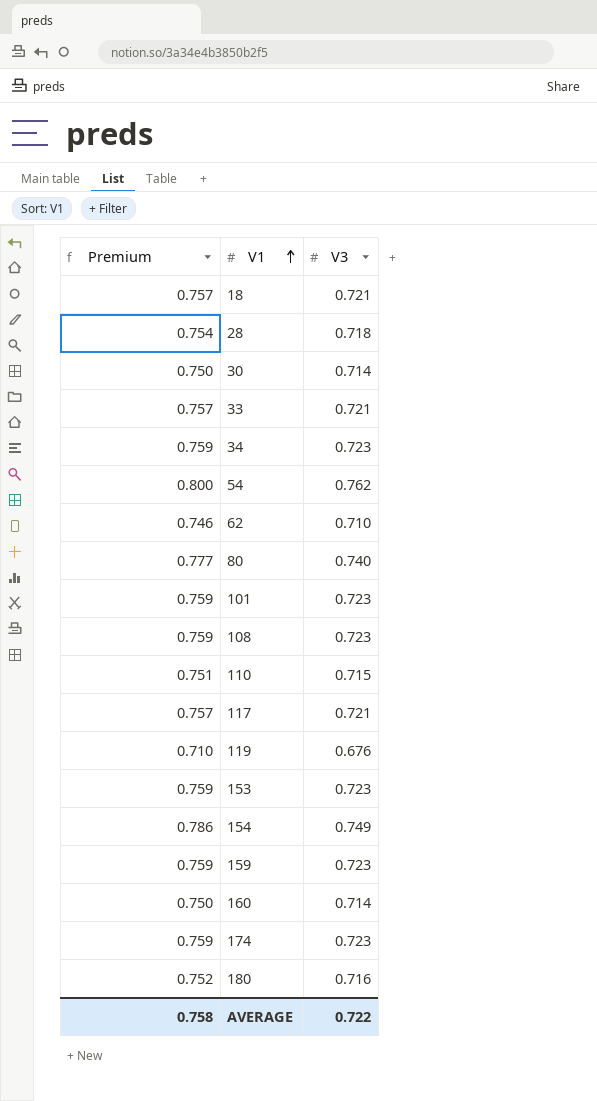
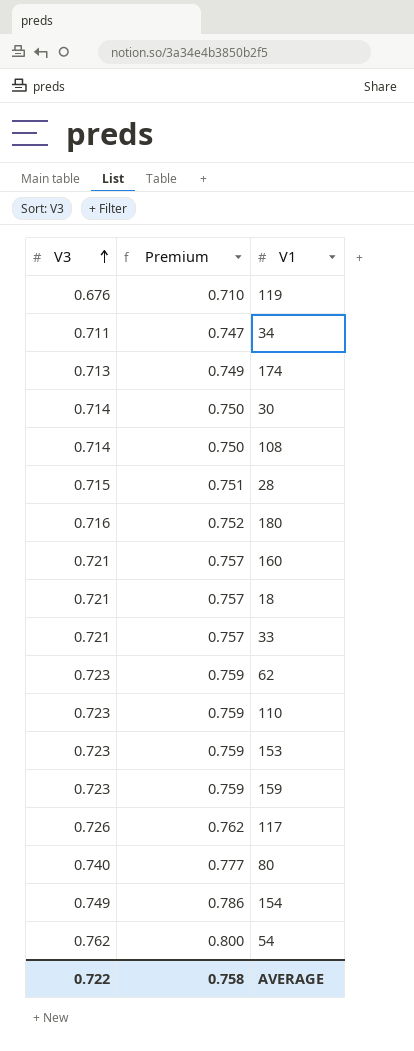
row order: V1 ascending -> V3 ascending
column V3 | position: 3 -> 1
row 101: 0.759 | 0.723 -> none
34 | V3: 0.723 -> 0.711
34 | Premium: 0.759 -> 0.747
174 | V3: 0.723 -> 0.713
174 | Premium: 0.759 -> 0.749
108 | V3: 0.723 -> 0.714
108 | Premium: 0.759 -> 0.750
28 | V3: 0.718 -> 0.715
28 | Premium: 0.754 -> 0.751
160 | V3: 0.714 -> 0.721
160 | Premium: 0.750 -> 0.757
62 | V3: 0.710 -> 0.723
62 | Premium: 0.746 -> 0.759
110 | V3: 0.715 -> 0.723
110 | Premium: 0.751 -> 0.759
117 | V3: 0.721 -> 0.726
117 | Premium: 0.757 -> 0.762

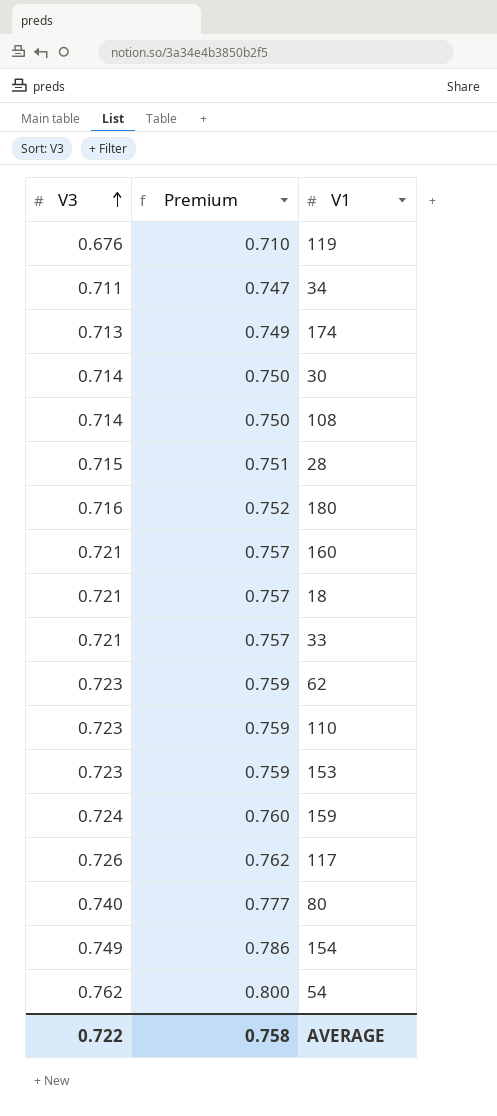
159 | V3: 0.723 -> 0.724
159 | Premium: 0.759 -> 0.760

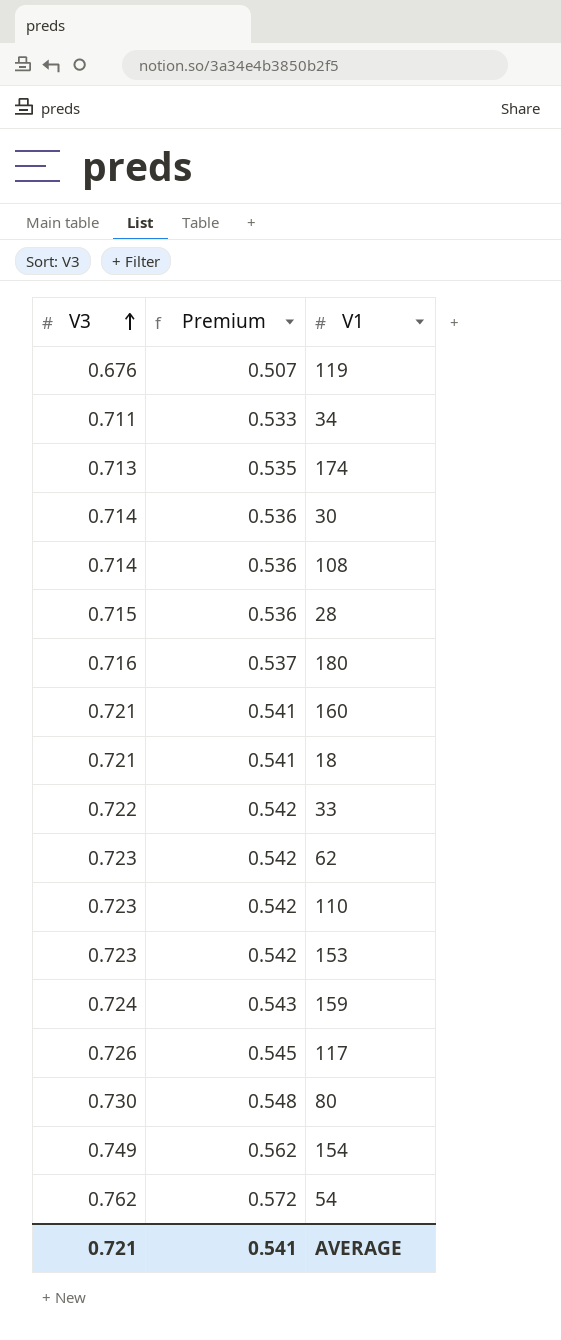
column Premium | formula: [V3] * 1.05 -> [V3] * 0.75
33 | V3: 0.721 -> 0.722
80 | V3: 0.740 -> 0.730
AVERAGE | V3: 0.722 -> 0.721
AVERAGE | Premium: 0.758 -> 0.541

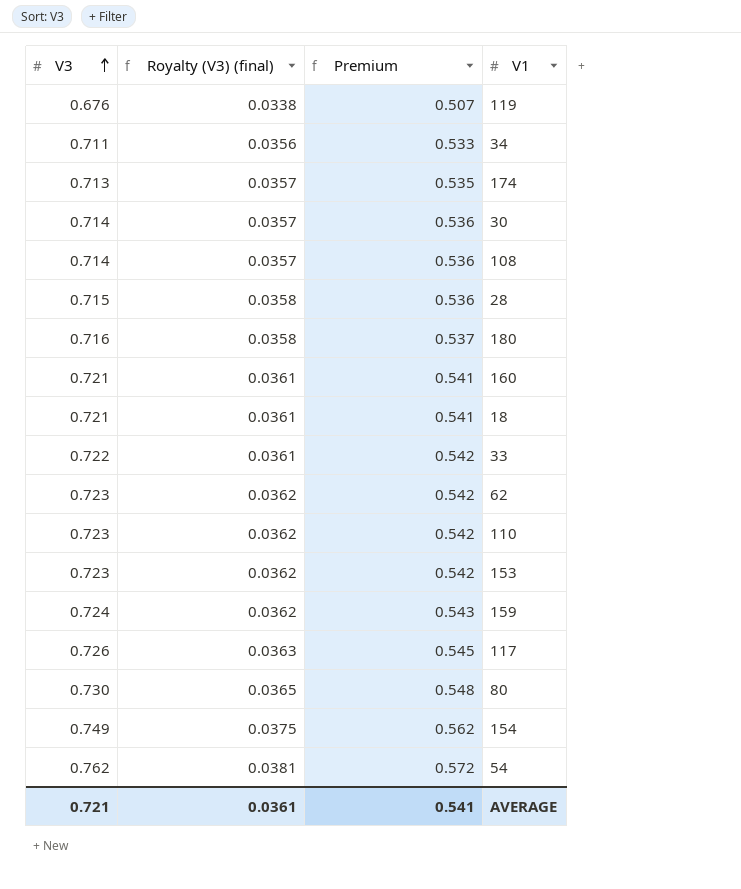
column Royalty (V3) (final) | formula: none -> [V3] * 0.05

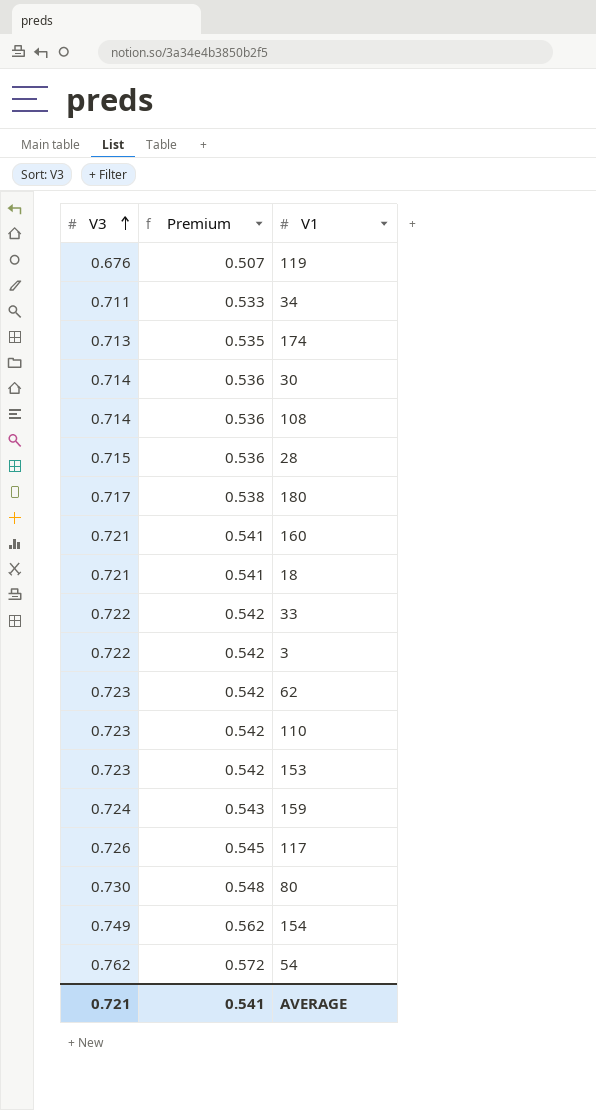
column Royalty (V3) (final) | formula: [V3] * 0.05 -> none
180 | V3: 0.716 -> 0.717
180 | Premium: 0.537 -> 0.538
row 3: none -> 0.722 | 0.542

